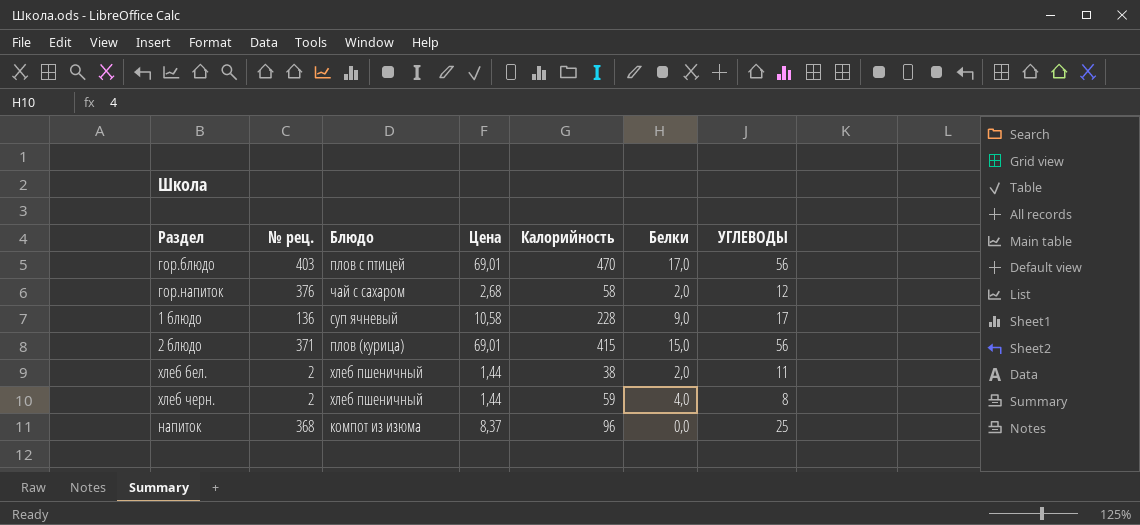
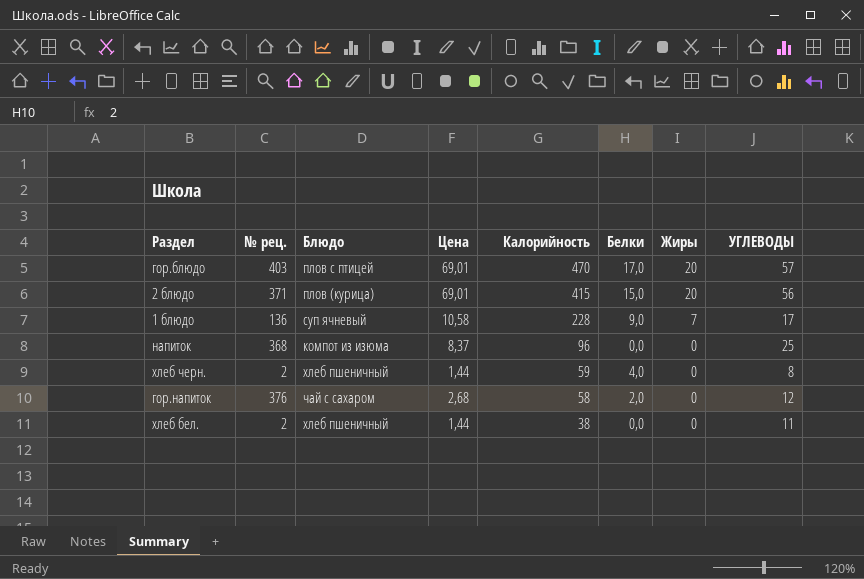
row order: none -> Калорийность descending
column Жиры | position: none -> 7
гор.блюдо | УГЛЕВОДЫ: 56 -> 57
хлеб бел. | Белки: 2,0 -> 0,0

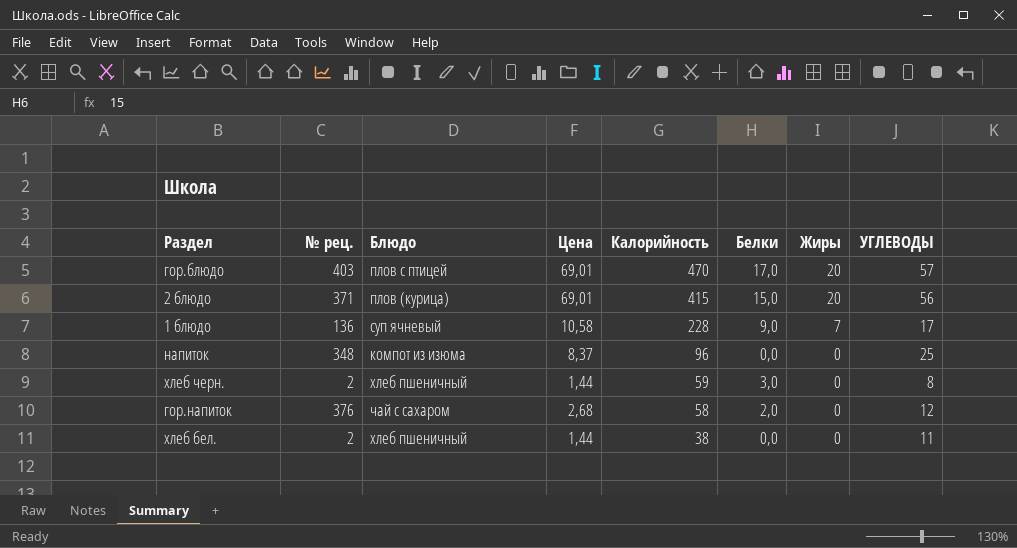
напиток | № рец.: 368 -> 348
хлеб черн. | Белки: 4,0 -> 3,0

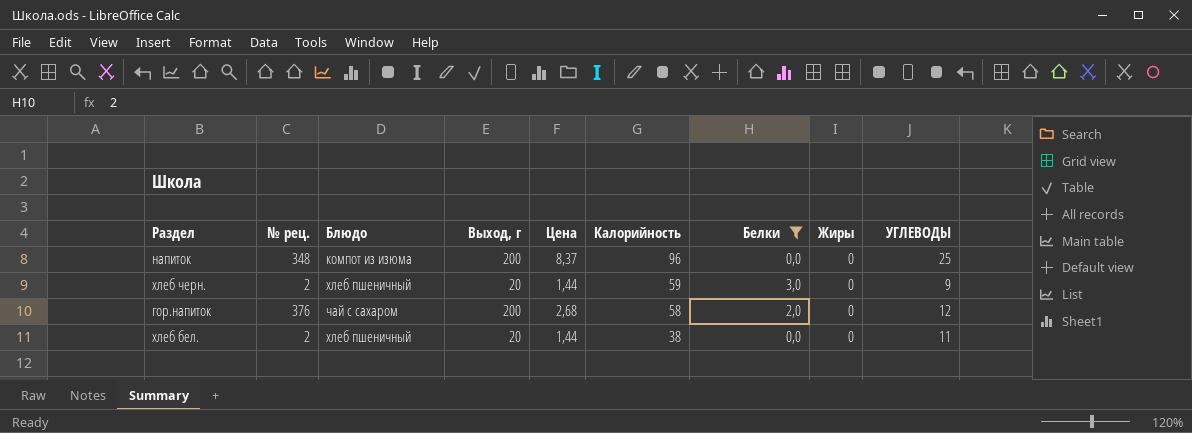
filter: none -> Белки <= 3,0
column Выход, г | position: none -> 4
хлеб черн. | УГЛЕВОДЫ: 8 -> 9

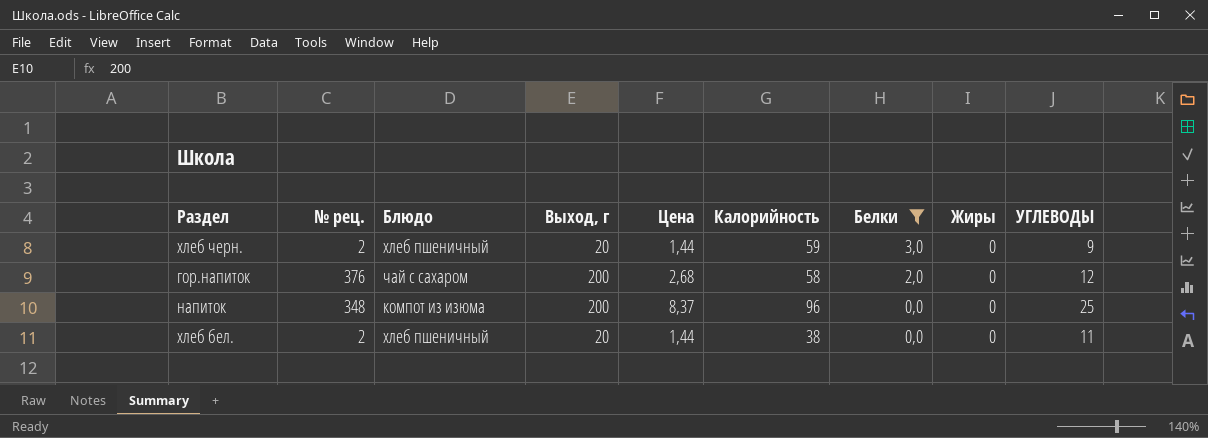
row order: Калорийность descending -> Белки descending

